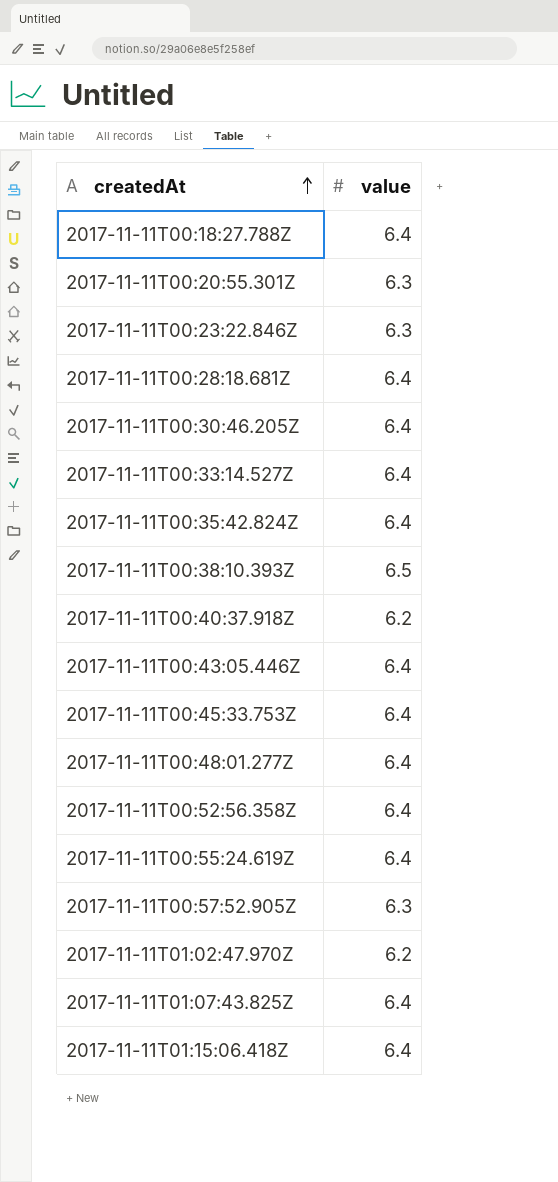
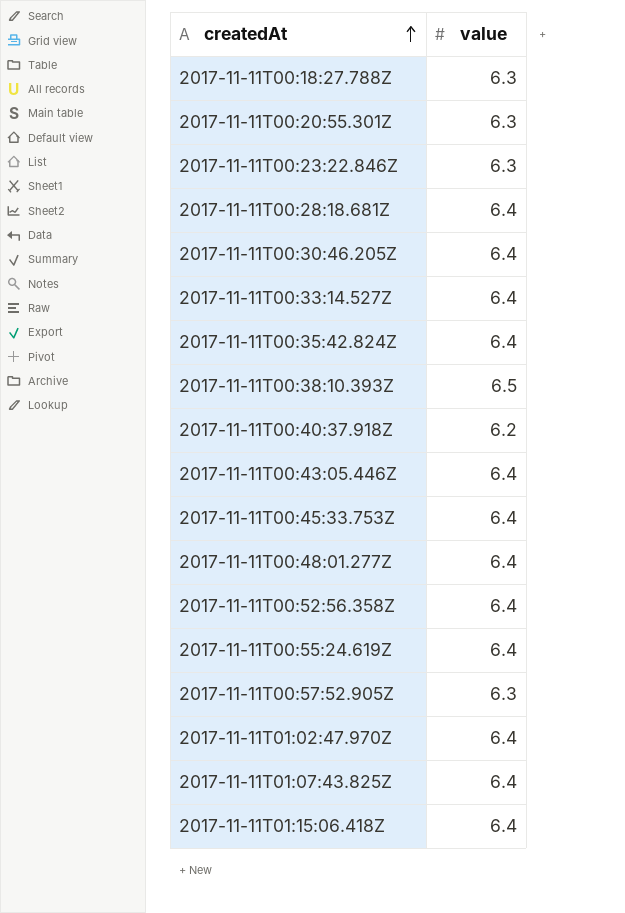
2017-11-11T00:18:27.788Z | value: 6.4 -> 6.3
2017-11-11T01:02:47.970Z | value: 6.2 -> 6.4

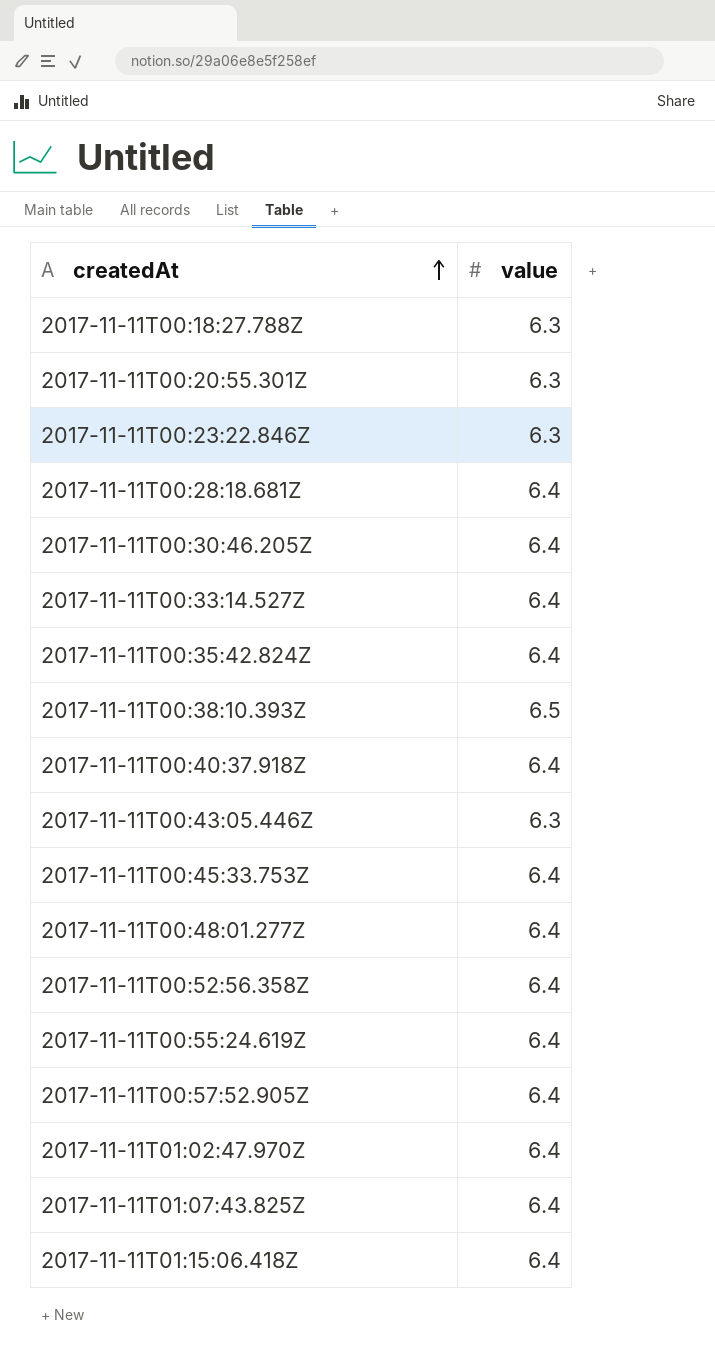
2017-11-11T00:40:37.918Z | value: 6.2 -> 6.4
2017-11-11T00:43:05.446Z | value: 6.4 -> 6.3
2017-11-11T00:57:52.905Z | value: 6.3 -> 6.4

